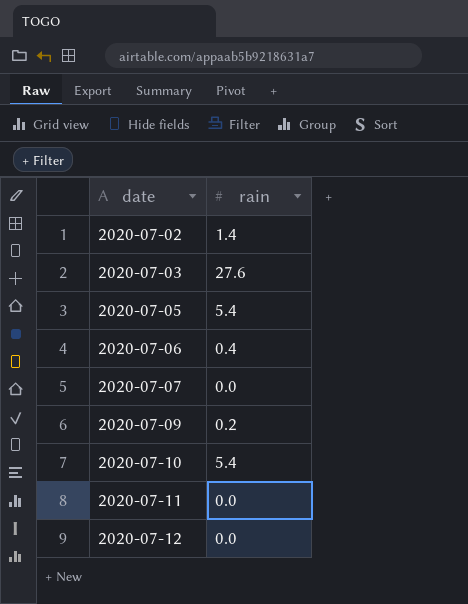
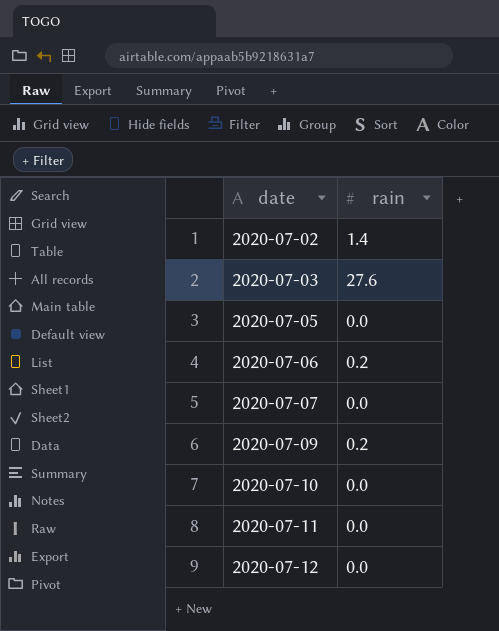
2020-07-05 | rain: 5.4 -> 0.0
2020-07-06 | rain: 0.4 -> 0.2
2020-07-10 | rain: 5.4 -> 0.0

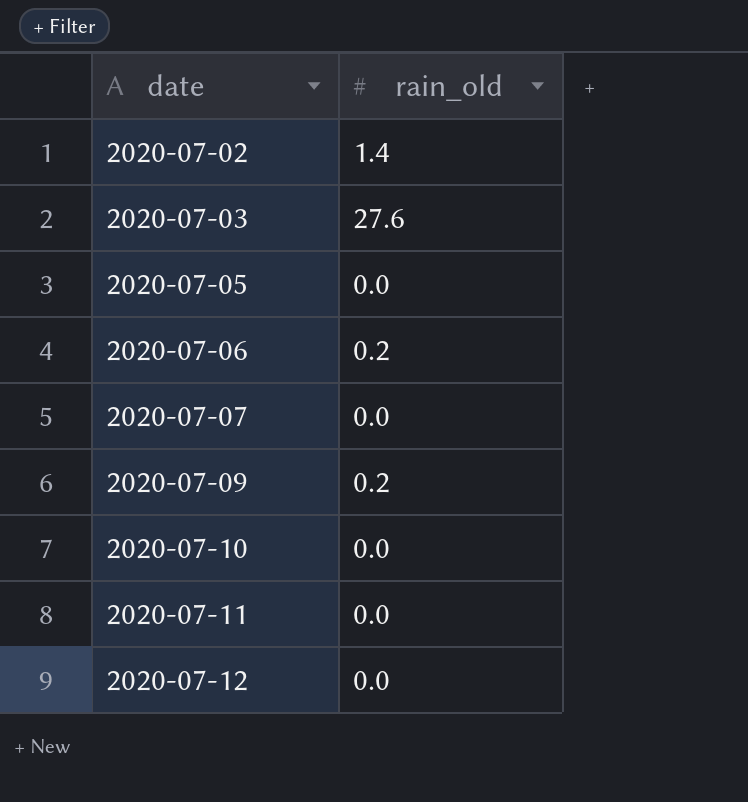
column name: rain -> rain_old

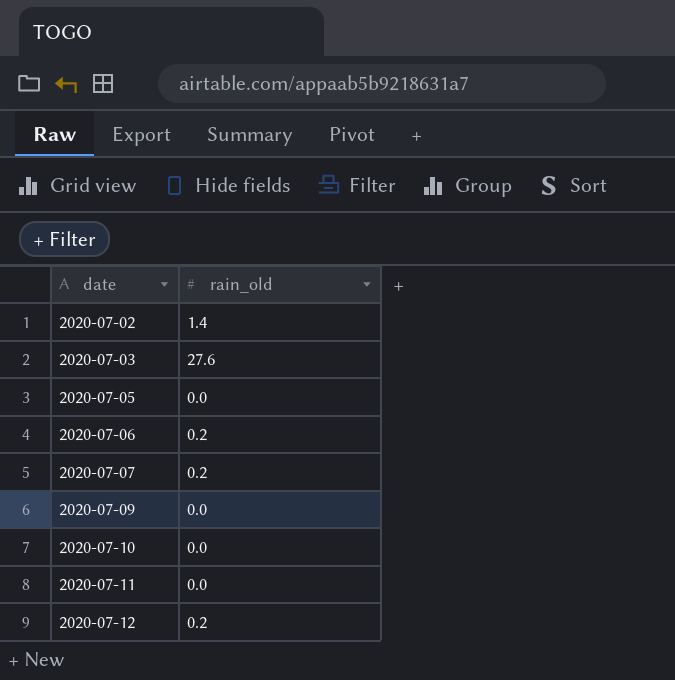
2020-07-07 | rain_old: 0.0 -> 0.2
2020-07-09 | rain_old: 0.2 -> 0.0
2020-07-12 | rain_old: 0.0 -> 0.2

